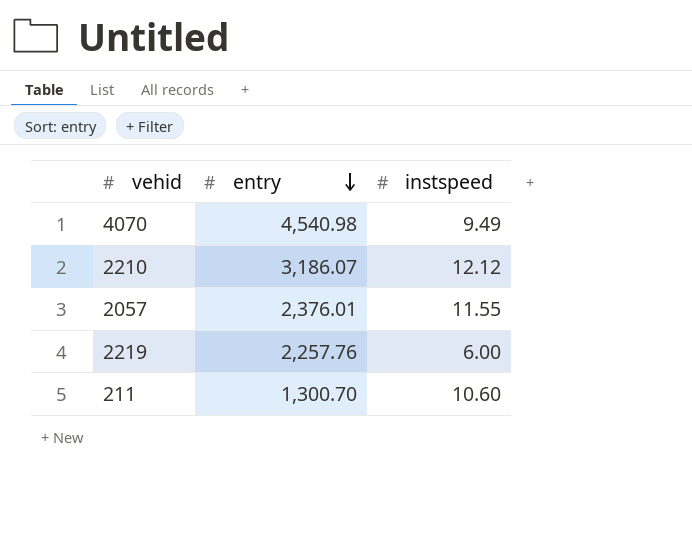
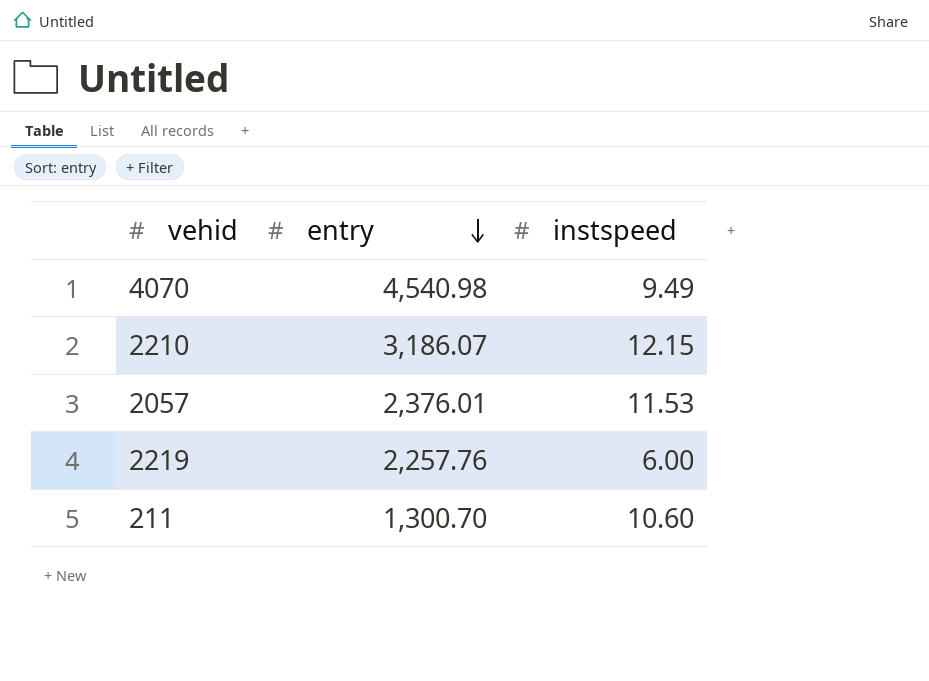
2210 | instspeed: 12.12 -> 12.15
2057 | instspeed: 11.55 -> 11.53

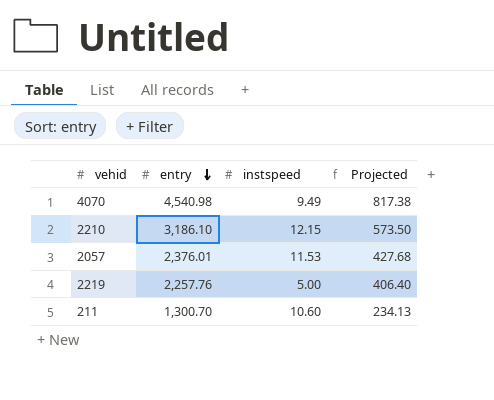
column Projected | formula: none -> [entry] * 0.18
2210 | entry: 3,186.07 -> 3,186.10
2219 | instspeed: 6.00 -> 5.00

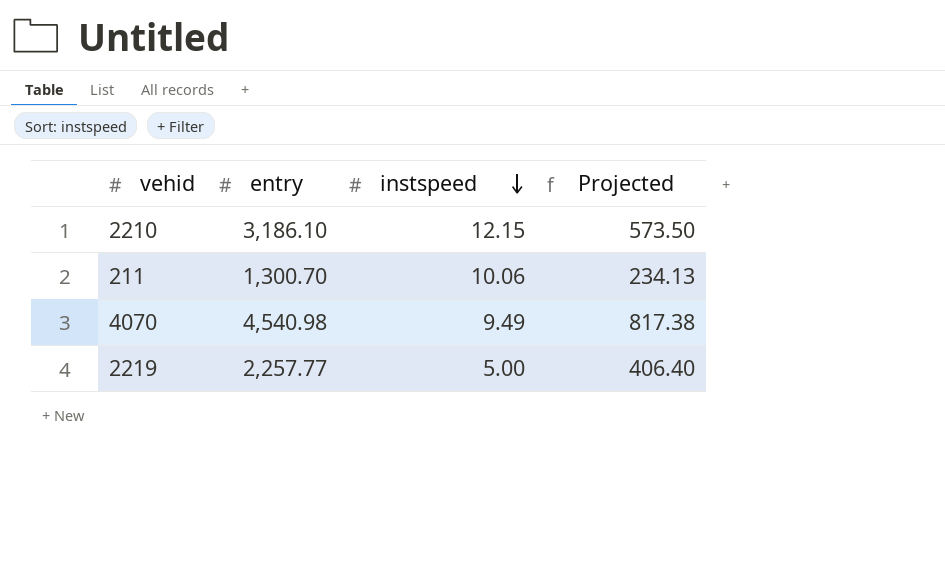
row order: entry descending -> instspeed descending
row 2057: 2,376.01 | 11.53 | 427.68 -> none
211 | instspeed: 10.60 -> 10.06
2219 | entry: 2,257.76 -> 2,257.77

